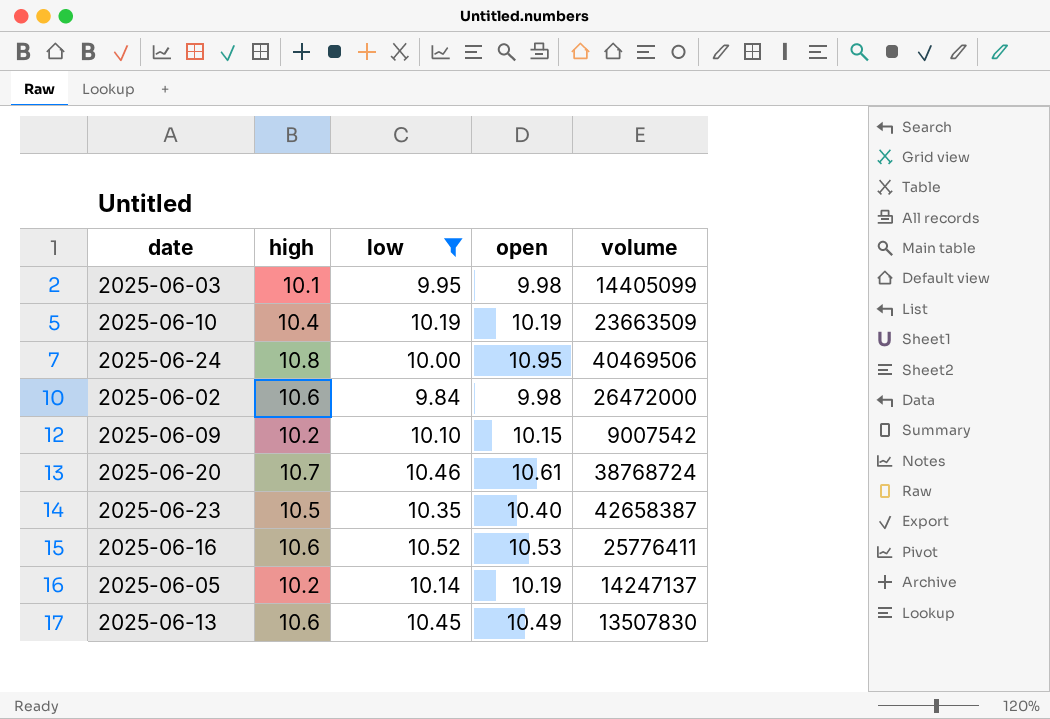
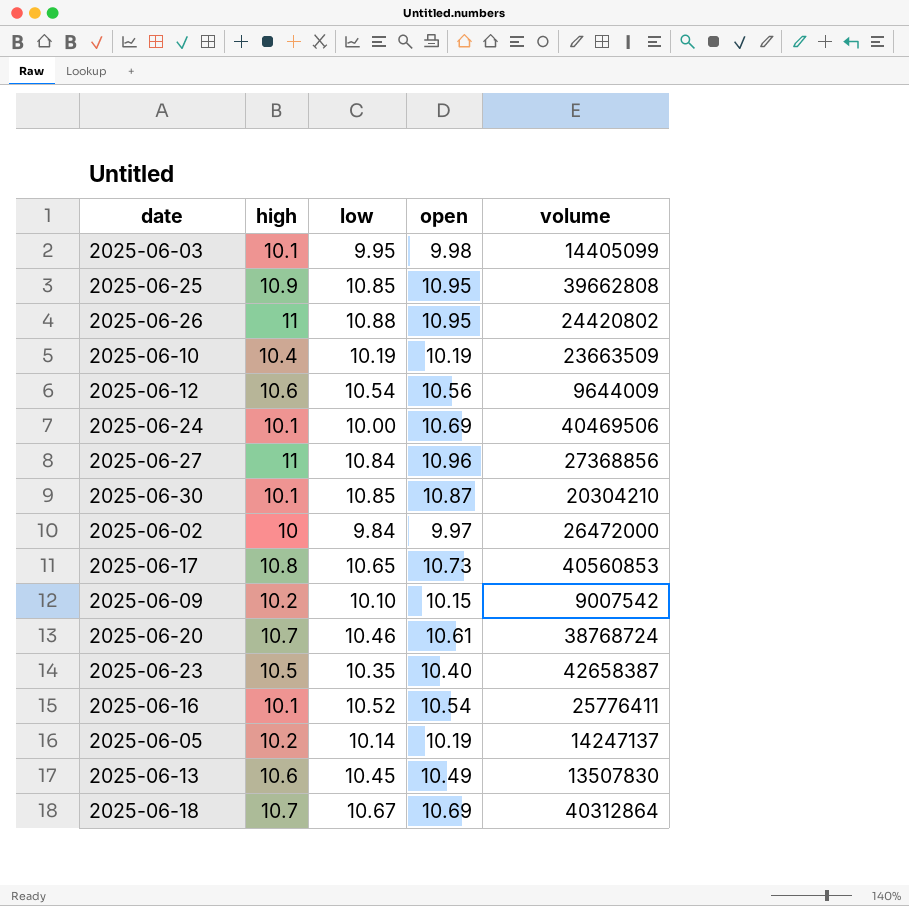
filter: low <= 10.52 -> none
2025-06-24 | high: 10.8 -> 10.1
2025-06-24 | open: 10.95 -> 10.69
2025-06-02 | high: 10.6 -> 10
2025-06-02 | open: 9.98 -> 9.97
2025-06-16 | high: 10.6 -> 10.1
2025-06-16 | open: 10.53 -> 10.54

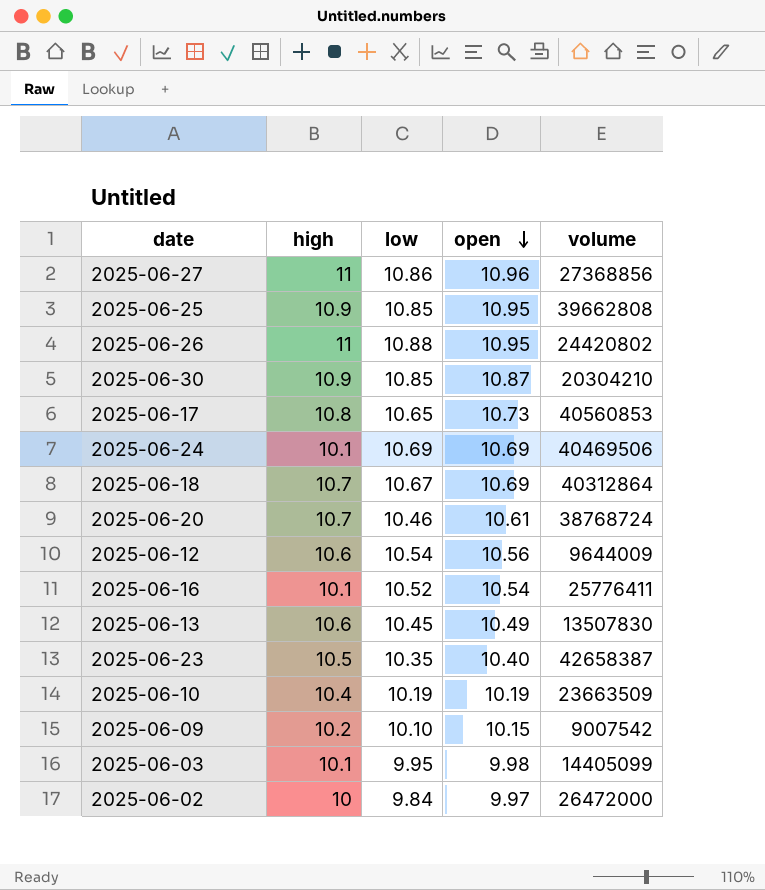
row order: none -> open descending
row 2025-06-05: 10.2 | 10.14 | 10.19 | 14247137 -> none
2025-06-27 | low: 10.84 -> 10.86
2025-06-30 | high: 10.1 -> 10.9
2025-06-24 | low: 10.00 -> 10.69

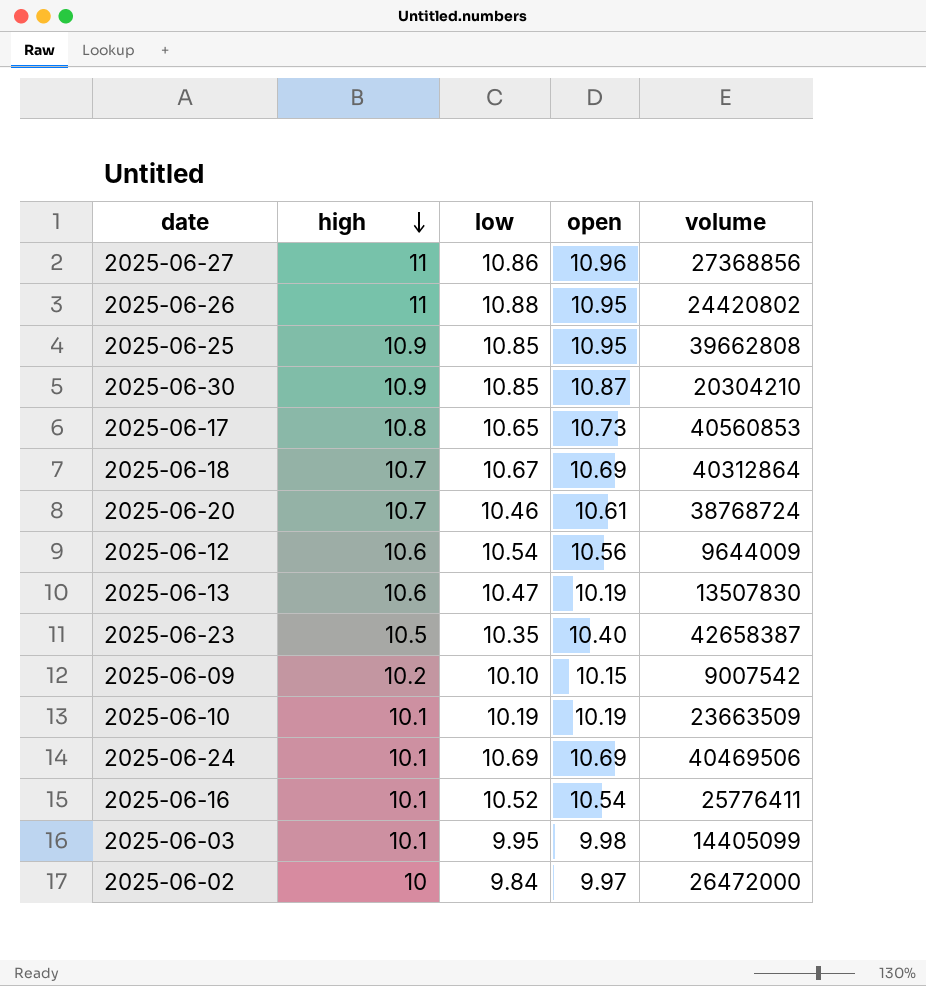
row order: open descending -> high descending
2025-06-13 | low: 10.45 -> 10.47
2025-06-13 | open: 10.49 -> 10.19
2025-06-10 | high: 10.4 -> 10.1

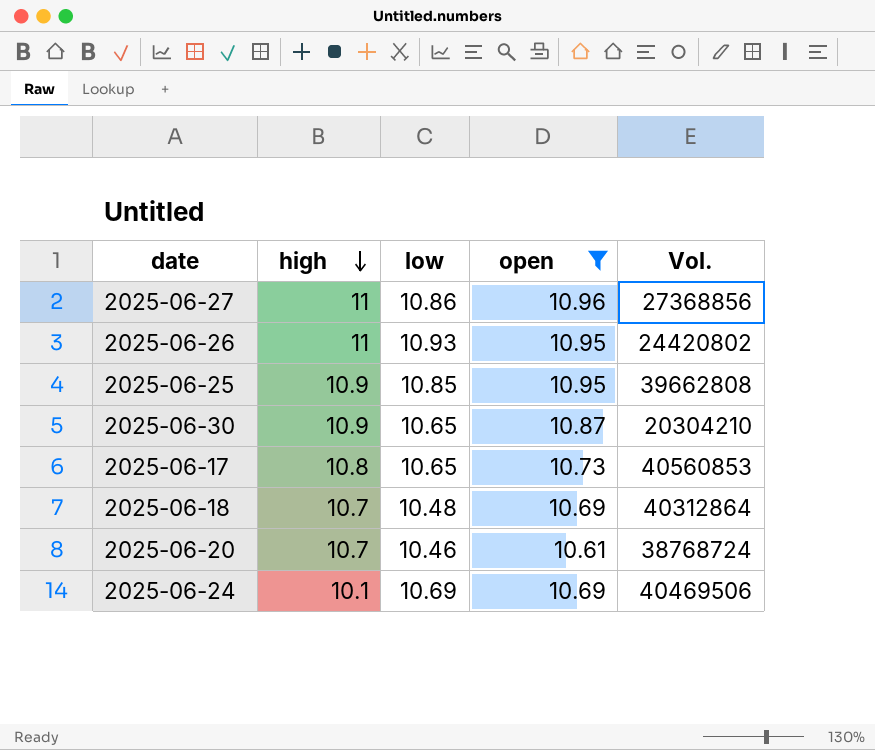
filter: none -> open >= 10.61
column name: volume -> Vol.
2025-06-26 | low: 10.88 -> 10.93
2025-06-30 | low: 10.85 -> 10.65
2025-06-18 | low: 10.67 -> 10.48

